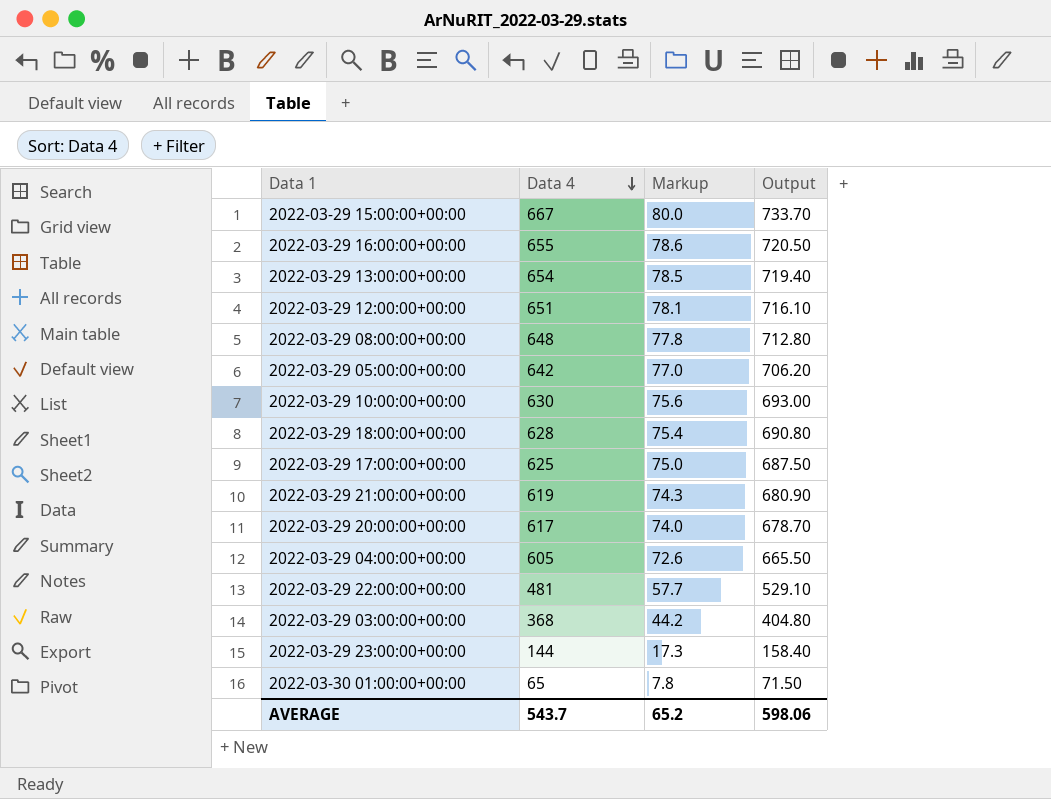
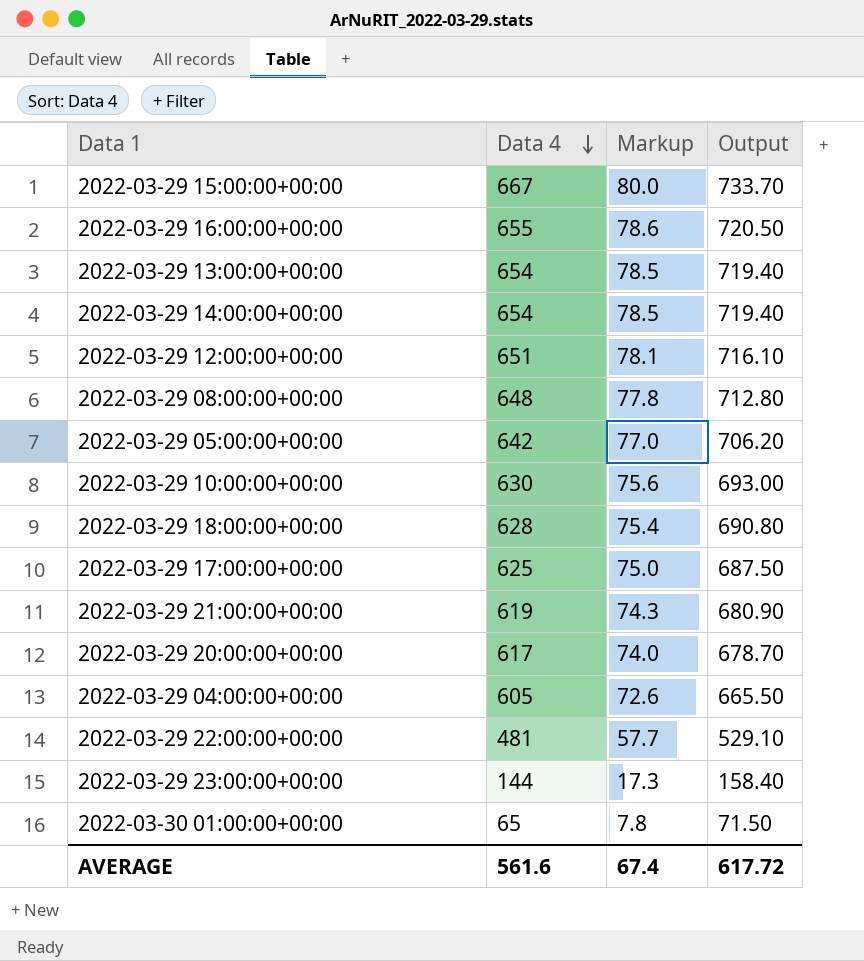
row 2022-03-29 03:00:00+00:00: 368 | 44.2 | 404.80 -> none
row 2022-03-29 14:00:00+00:00: none -> 654 | 78.5 | 719.40
AVERAGE | Data 4: 543.7 -> 561.6
AVERAGE | Markup: 65.2 -> 67.4
AVERAGE | Output: 598.06 -> 617.72

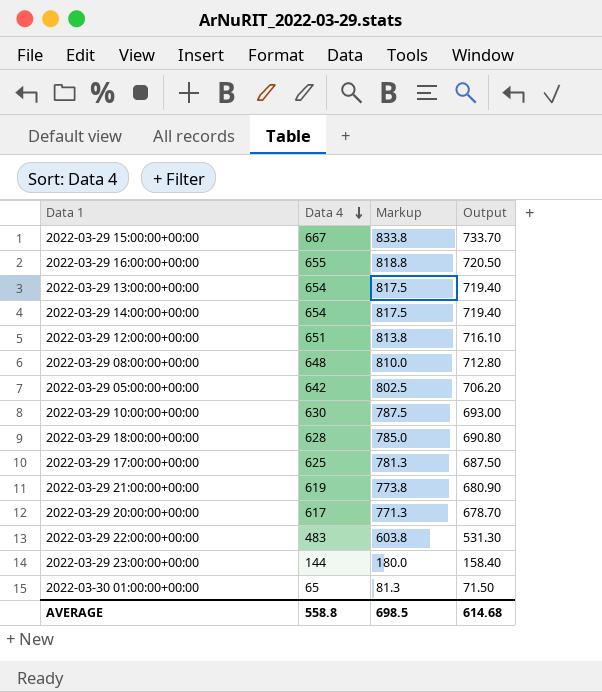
column Markup | formula: [Data 4] * 0.12 -> [Data 4] * 1.25
row 2022-03-29 04:00:00+00:00: 605 | 72.6 | 665.50 -> none
2022-03-29 22:00:00+00:00 | Data 4: 481 -> 483
2022-03-29 22:00:00+00:00 | Output: 529.10 -> 531.30
AVERAGE | Data 4: 561.6 -> 558.8
AVERAGE | Markup: 67.4 -> 698.5
AVERAGE | Output: 617.72 -> 614.68

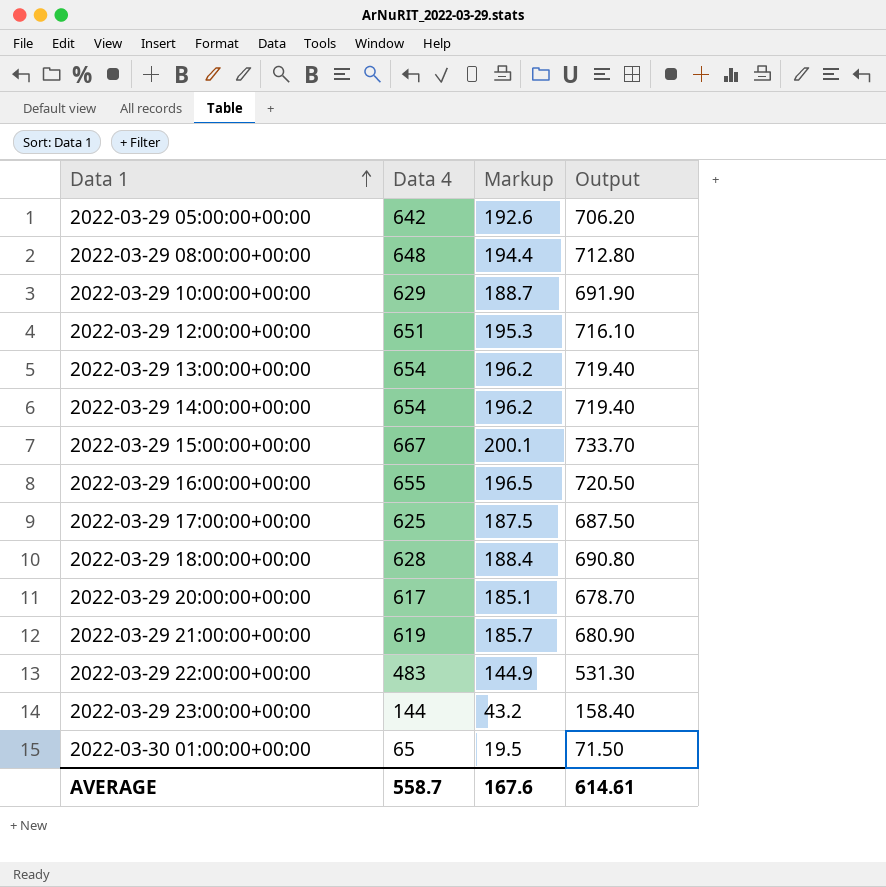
row order: Data 4 descending -> Data 1 ascending
column Markup | formula: [Data 4] * 1.25 -> [Data 4] * 0.3
2022-03-29 10:00:00+00:00 | Data 4: 630 -> 629
2022-03-29 10:00:00+00:00 | Output: 693.00 -> 691.90
AVERAGE | Data 4: 558.8 -> 558.7
AVERAGE | Markup: 698.5 -> 167.6
AVERAGE | Output: 614.68 -> 614.61

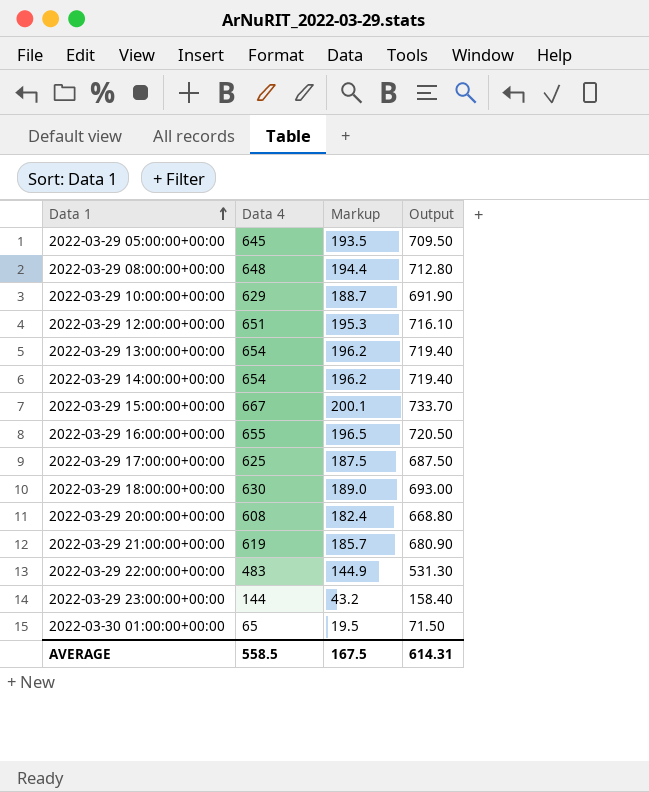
2022-03-29 05:00:00+00:00 | Data 4: 642 -> 645
2022-03-29 05:00:00+00:00 | Markup: 192.6 -> 193.5
2022-03-29 05:00:00+00:00 | Output: 706.20 -> 709.50
2022-03-29 18:00:00+00:00 | Data 4: 628 -> 630
2022-03-29 18:00:00+00:00 | Markup: 188.4 -> 189.0
2022-03-29 18:00:00+00:00 | Output: 690.80 -> 693.00
2022-03-29 20:00:00+00:00 | Data 4: 617 -> 608
2022-03-29 20:00:00+00:00 | Markup: 185.1 -> 182.4
2022-03-29 20:00:00+00:00 | Output: 678.70 -> 668.80
AVERAGE | Data 4: 558.7 -> 558.5
AVERAGE | Markup: 167.6 -> 167.5
AVERAGE | Output: 614.61 -> 614.31

